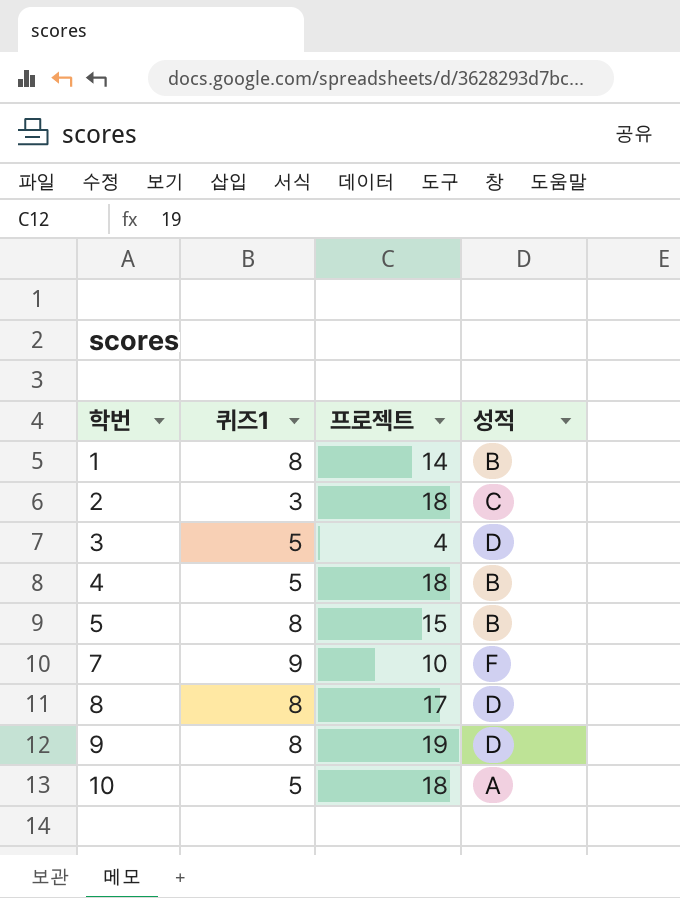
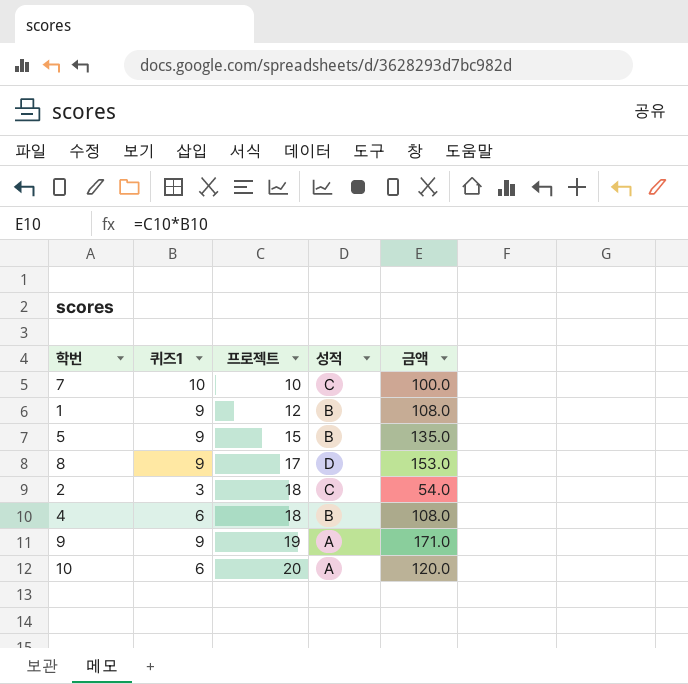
row order: 학번 ascending -> 프로젝트 ascending
column 금액 | formula: none -> [퀴즈1] * [프로젝트]
row 3: 5 | 4 | D -> none
7 | 퀴즈1: 9 -> 10
7 | 성적: F -> C
1 | 퀴즈1: 8 -> 9
1 | 프로젝트: 14 -> 12
5 | 퀴즈1: 8 -> 9
8 | 퀴즈1: 8 -> 9
4 | 퀴즈1: 5 -> 6
9 | 퀴즈1: 8 -> 9
9 | 성적: D -> A
10 | 퀴즈1: 5 -> 6
10 | 프로젝트: 18 -> 20

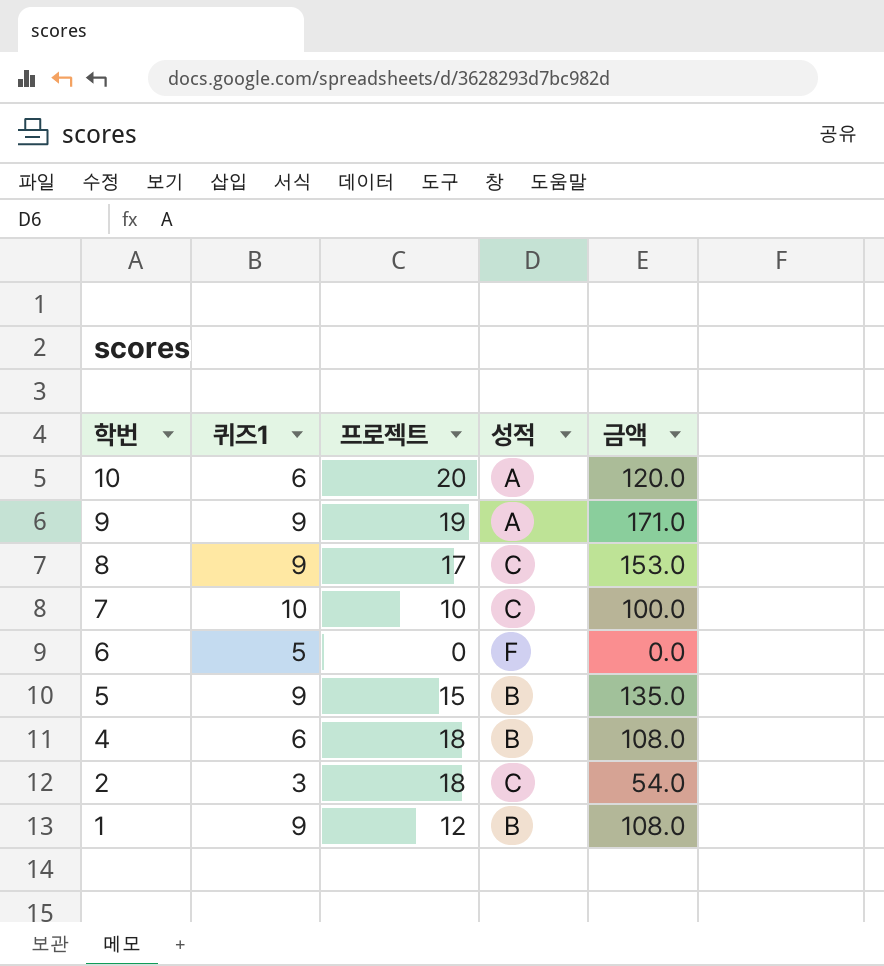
row order: 프로젝트 ascending -> 학번 descending
8 | 성적: D -> C
row 6: none -> 5 | 0 | F | 0.0

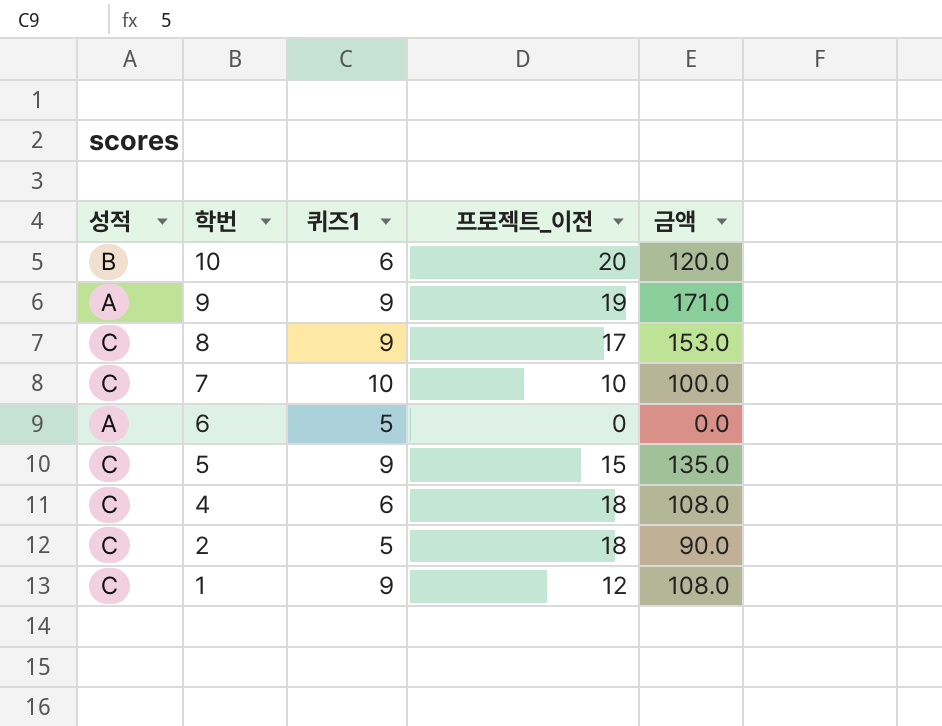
column 성적 | position: 4 -> 1
column name: 프로젝트 -> 프로젝트_이전
10 | 성적: A -> B
6 | 성적: F -> A
5 | 성적: B -> C
4 | 성적: B -> C
2 | 퀴즈1: 3 -> 5
2 | 금액: 54.0 -> 90.0
1 | 성적: B -> C

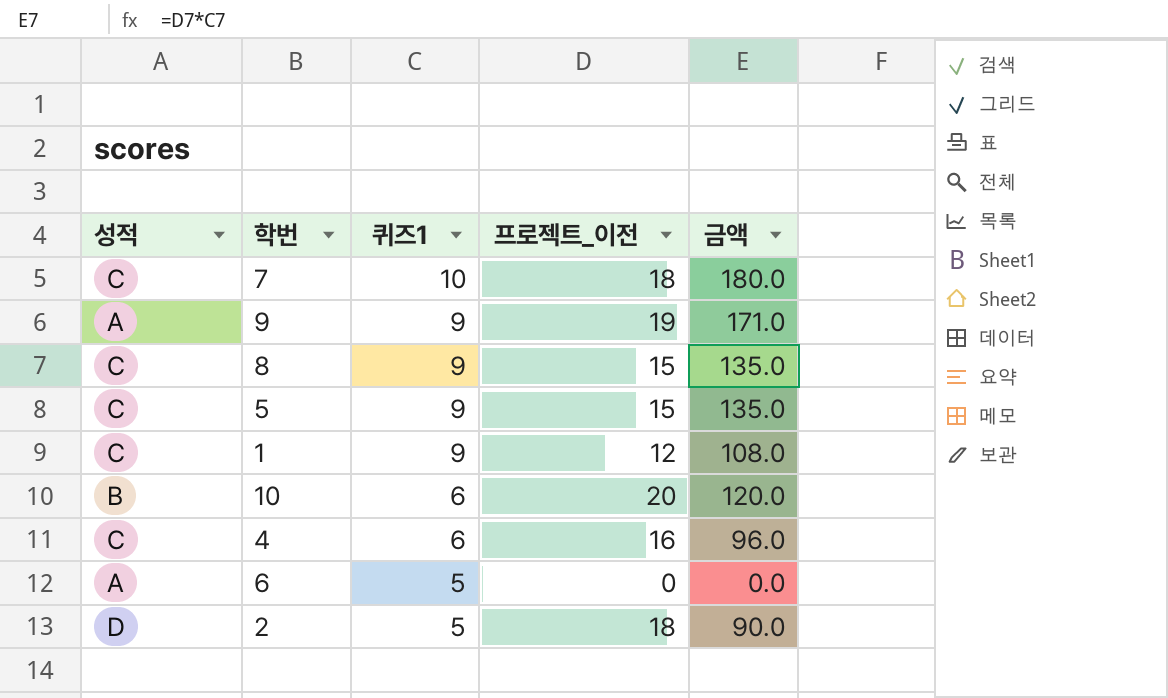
row order: 학번 descending -> 퀴즈1 descending
7 | 프로젝트_이전: 10 -> 18
7 | 금액: 100.0 -> 180.0
8 | 프로젝트_이전: 17 -> 15
8 | 금액: 153.0 -> 135.0
4 | 프로젝트_이전: 18 -> 16
4 | 금액: 108.0 -> 96.0
2 | 성적: C -> D

